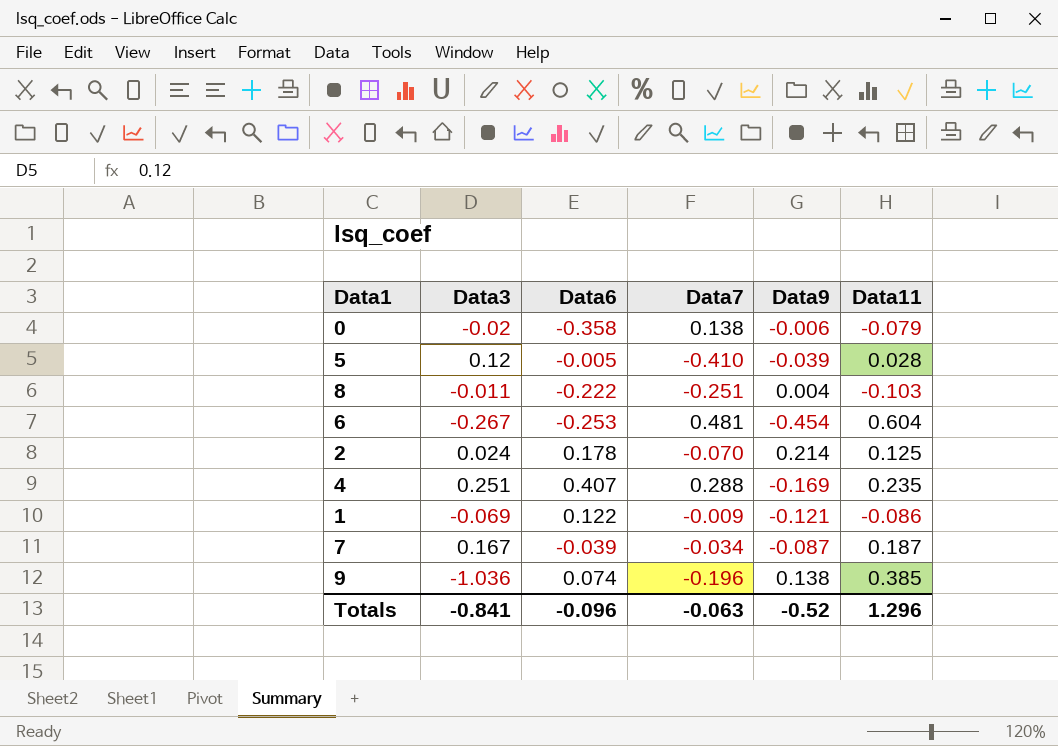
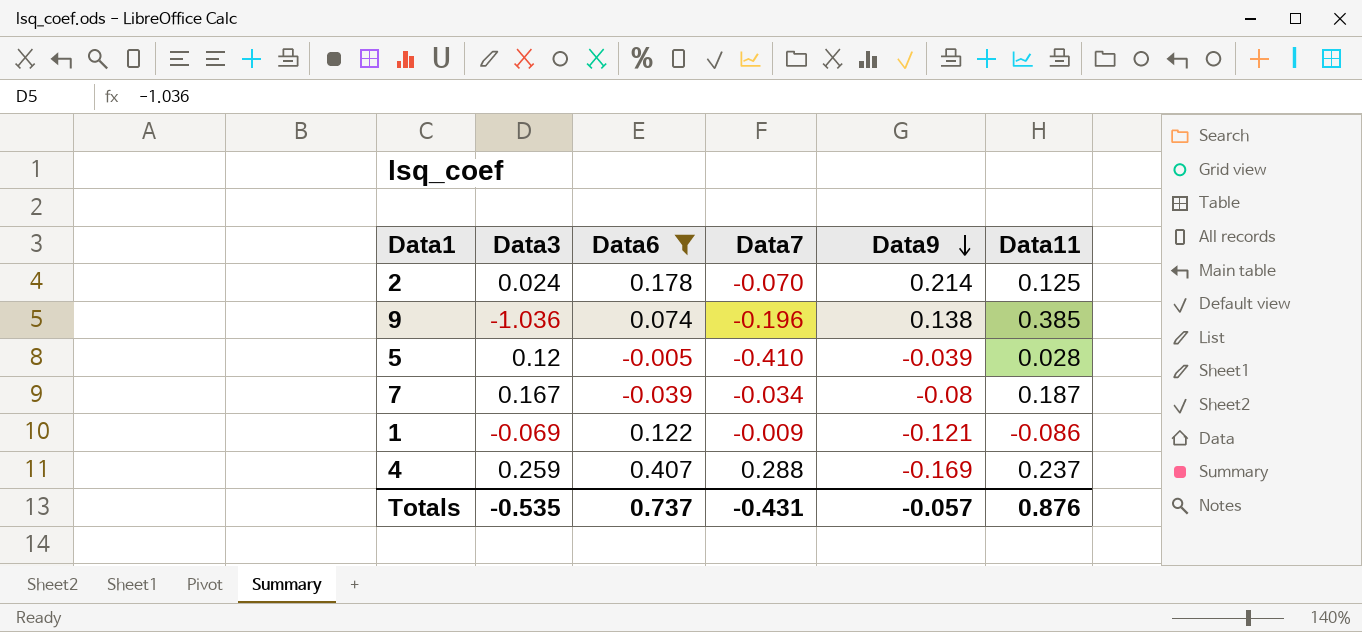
filter: none -> Data6 >= -0.039
row order: none -> Data9 descending
7 | Data9: -0.087 -> -0.08
4 | Data3: 0.251 -> 0.259
4 | Data11: 0.235 -> 0.237
Totals | Data3: -0.841 -> -0.535
Totals | Data6: -0.096 -> 0.737
Totals | Data7: -0.063 -> -0.431
Totals | Data9: -0.52 -> -0.057
Totals | Data11: 1.296 -> 0.876

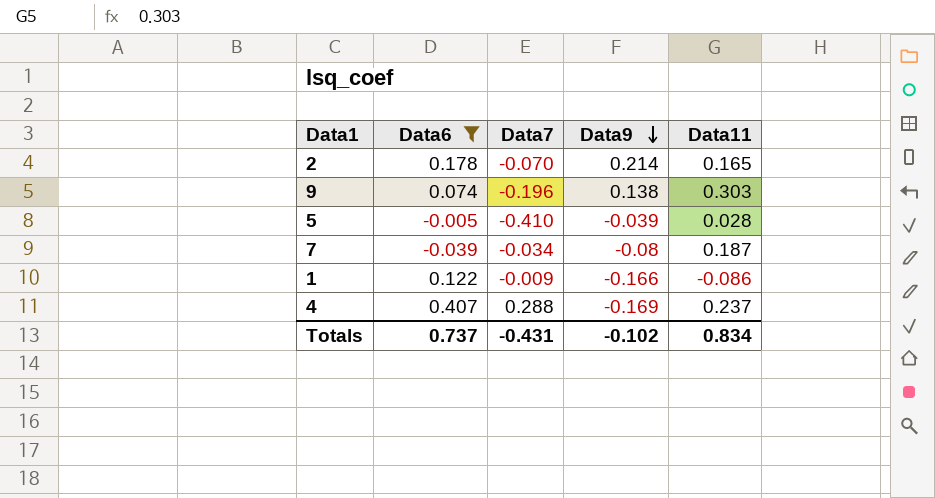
column Data3 | position: 2 -> none
2 | Data11: 0.125 -> 0.165
9 | Data11: 0.385 -> 0.303
1 | Data9: -0.121 -> -0.166
Totals | Data9: -0.057 -> -0.102
Totals | Data11: 0.876 -> 0.834

